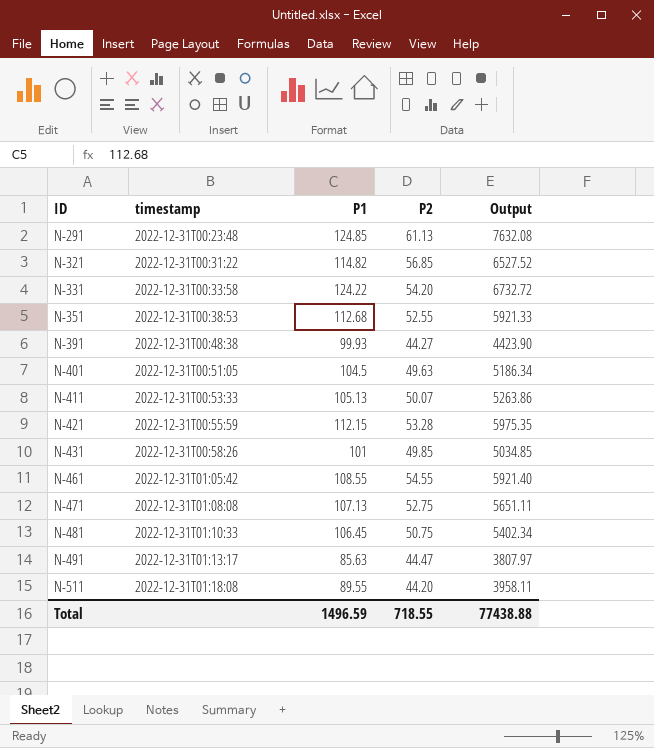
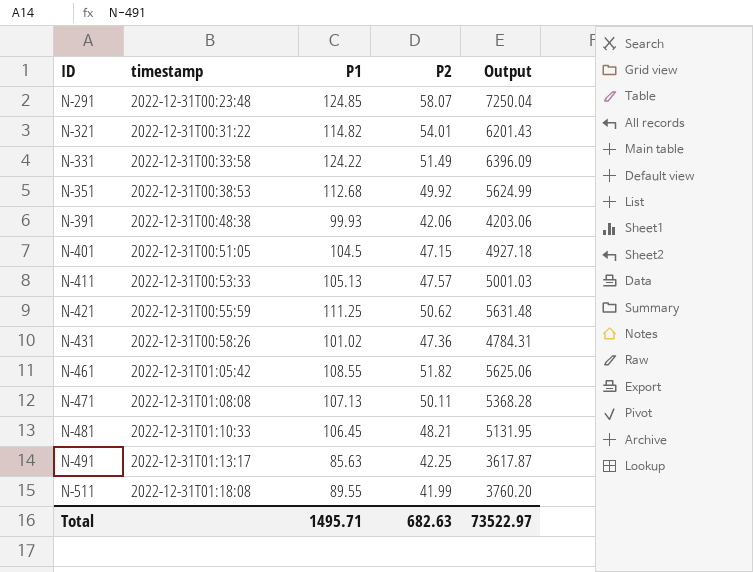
N-291 | P2: 61.13 -> 58.07
N-291 | Output: 7632.08 -> 7250.04
N-321 | P2: 56.85 -> 54.01
N-321 | Output: 6527.52 -> 6201.43
N-331 | P2: 54.20 -> 51.49
N-331 | Output: 6732.72 -> 6396.09
N-351 | P2: 52.55 -> 49.92
N-351 | Output: 5921.33 -> 5624.99
N-391 | P2: 44.27 -> 42.06
N-391 | Output: 4423.90 -> 4203.06
N-401 | P2: 49.63 -> 47.15
N-401 | Output: 5186.34 -> 4927.18
N-411 | P2: 50.07 -> 47.57
N-411 | Output: 5263.86 -> 5001.03
N-421 | P1: 112.15 -> 111.25
N-421 | P2: 53.28 -> 50.62
N-421 | Output: 5975.35 -> 5631.48
N-431 | P1: 101 -> 101.02
N-431 | P2: 49.85 -> 47.36
N-431 | Output: 5034.85 -> 4784.31
N-461 | P2: 54.55 -> 51.82
N-461 | Output: 5921.40 -> 5625.06
N-471 | P2: 52.75 -> 50.11
N-471 | Output: 5651.11 -> 5368.28
N-481 | P2: 50.75 -> 48.21
N-481 | Output: 5402.34 -> 5131.95
N-491 | P2: 44.47 -> 42.25
N-491 | Output: 3807.97 -> 3617.87
N-511 | P2: 44.20 -> 41.99
N-511 | Output: 3958.11 -> 3760.20
Total | P1: 1496.59 -> 1495.71
Total | P2: 718.55 -> 682.63
Total | Output: 77438.88 -> 73522.97

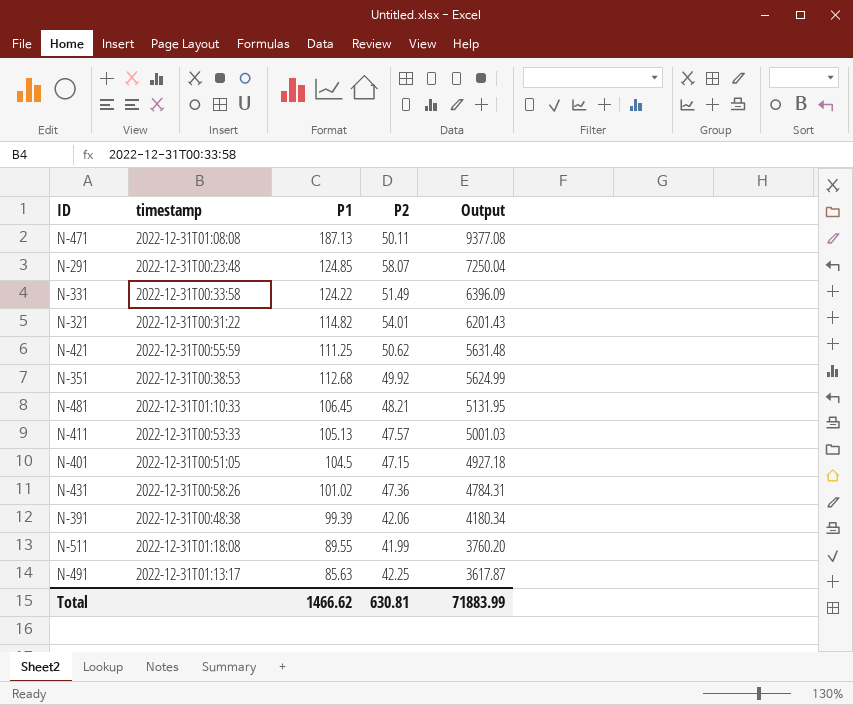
row order: ID ascending -> Output descending
row N-461: 2022-12-31T01:05:42 | 108.55 | 51.82 | 5625.06 -> none
N-471 | P1: 107.13 -> 187.13
N-471 | Output: 5368.28 -> 9377.08
N-391 | P1: 99.93 -> 99.39
N-391 | Output: 4203.06 -> 4180.34
Total | P1: 1495.71 -> 1466.62
Total | P2: 682.63 -> 630.81
Total | Output: 73522.97 -> 71883.99

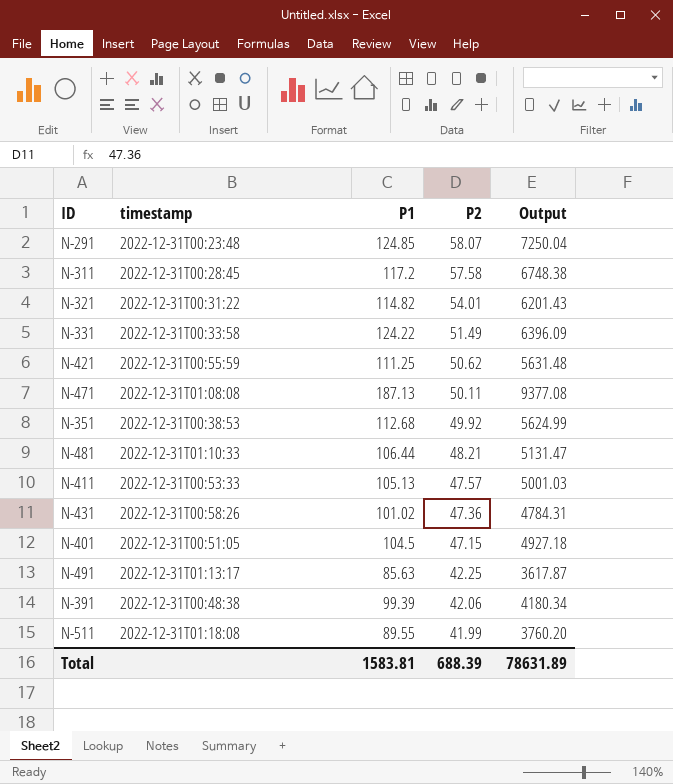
row order: Output descending -> P2 descending
row N-311: none -> 2022-12-31T00:28:45 | 117.2 | 57.58 | 6748.38
N-481 | P1: 106.45 -> 106.44
N-481 | Output: 5131.95 -> 5131.47
Total | P1: 1466.62 -> 1583.81
Total | P2: 630.81 -> 688.39
Total | Output: 71883.99 -> 78631.89

